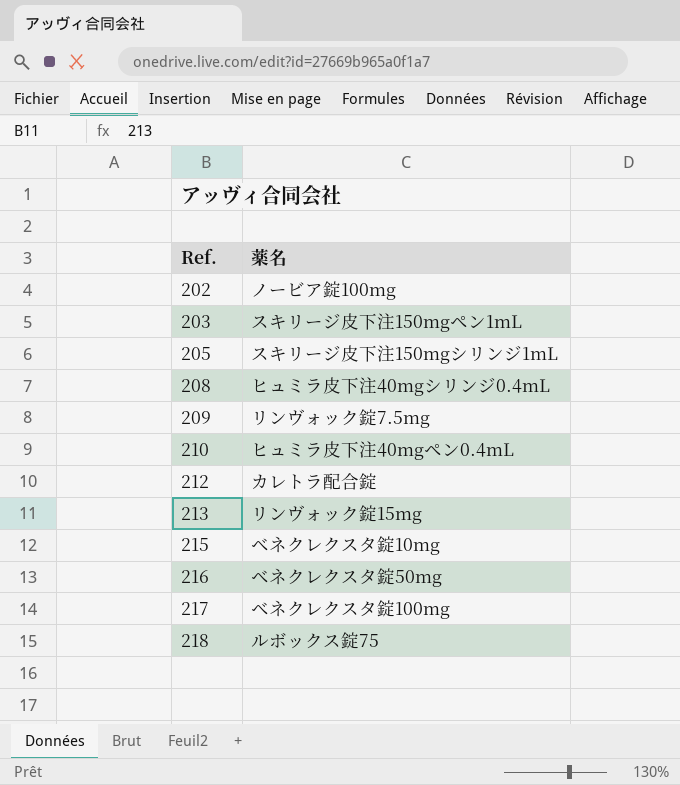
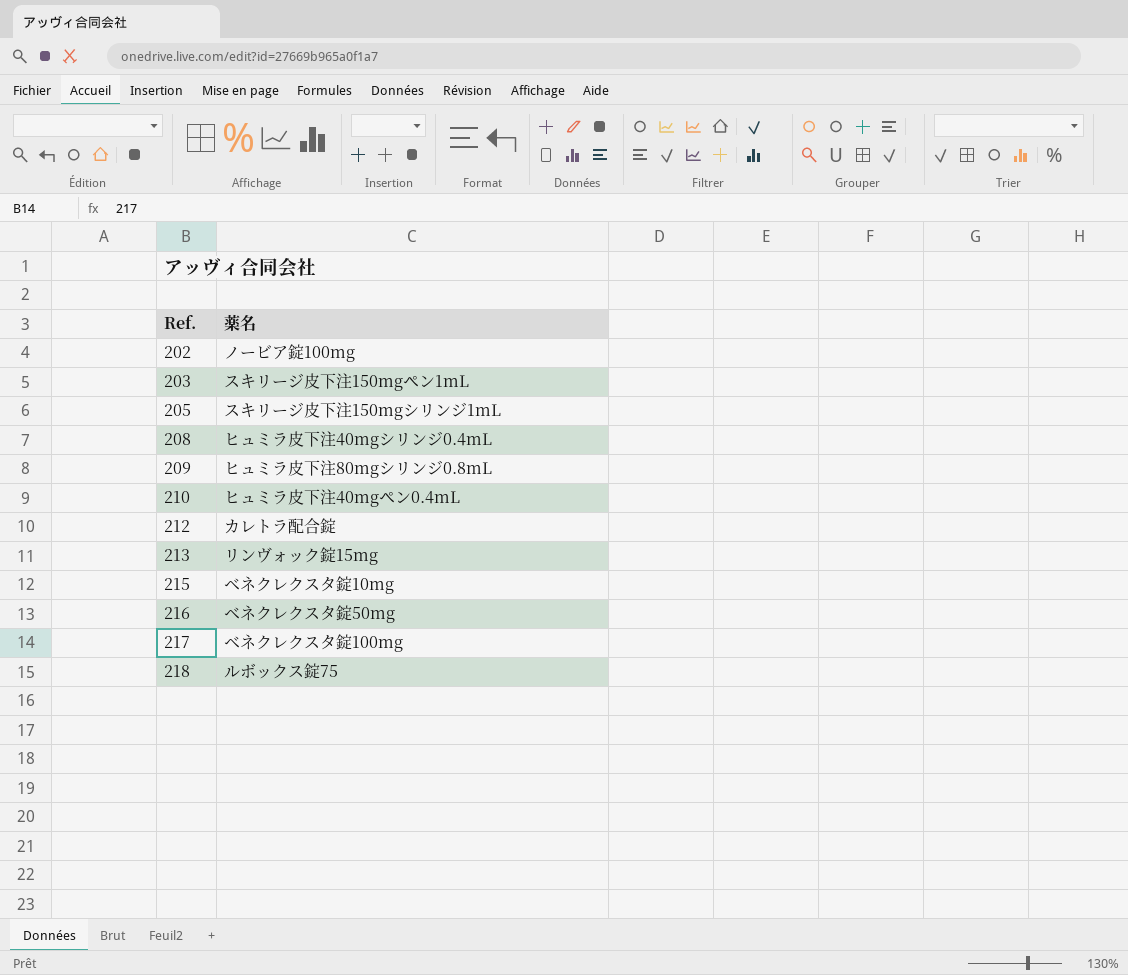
209 | 薬名: リンヴォック錠7.5mg -> ヒュミラ皮下注80mgシリンジ0.8mL

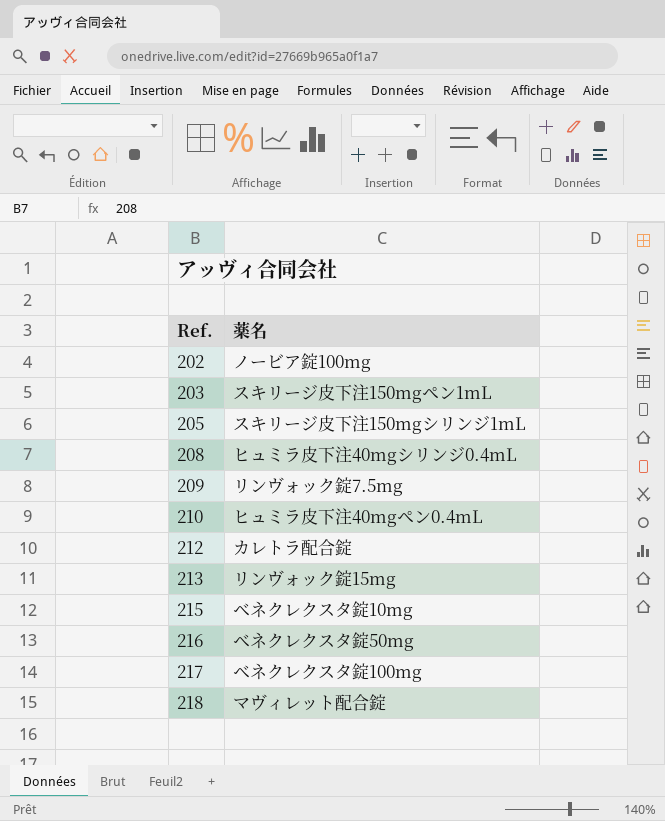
209 | 薬名: ヒュミラ皮下注80mgシリンジ0.8mL -> リンヴォック錠7.5mg
218 | 薬名: ルボックス錠75 -> マヴィレット配合錠

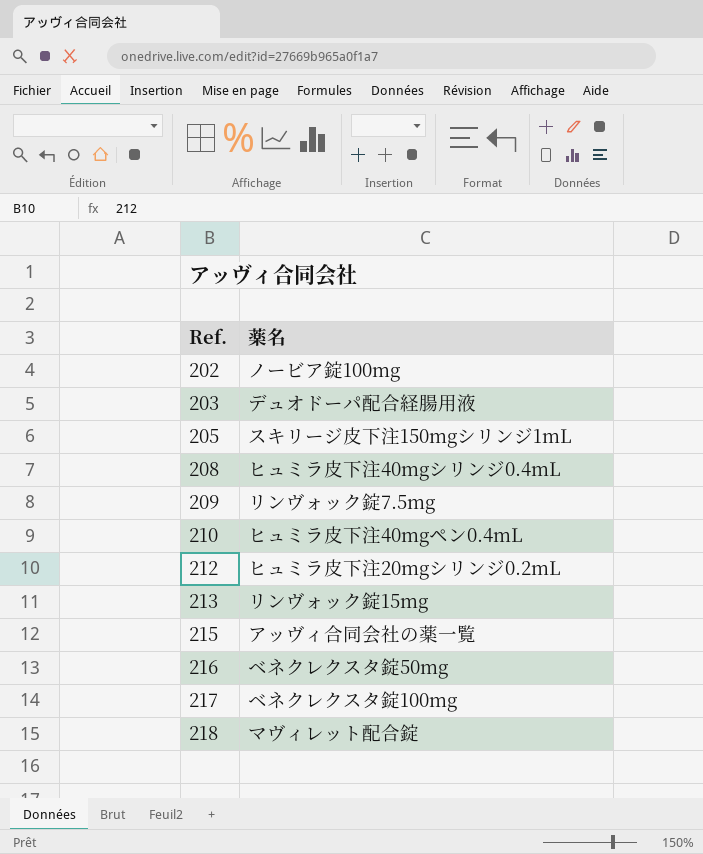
203 | 薬名: スキリージ皮下注150mgペン1mL -> デュオドーパ配合経腸用液
212 | 薬名: カレトラ配合錠 -> ヒュミラ皮下注20mgシリンジ0.2mL
215 | 薬名: ベネクレクスタ錠10mg -> アッヴィ合同会社の薬一覧

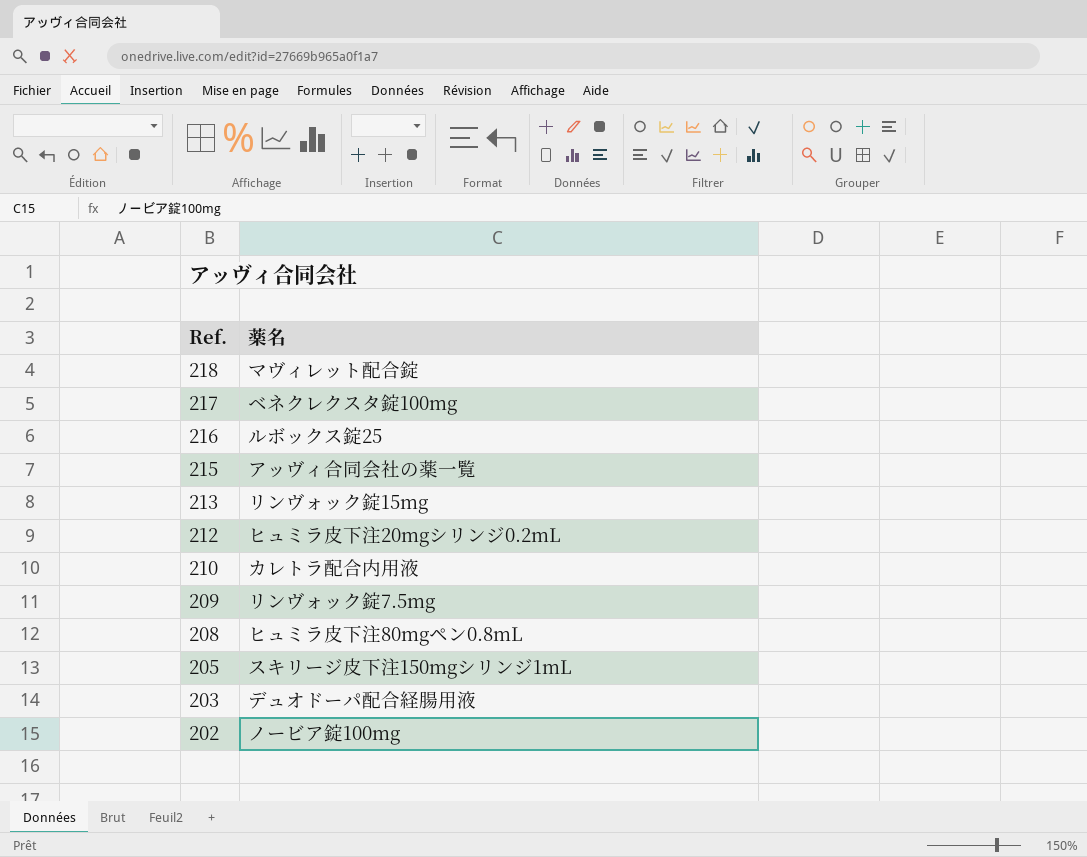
row order: Ref. ascending -> Ref. descending
216 | 薬名: ベネクレクスタ錠50mg -> ルボックス錠25
210 | 薬名: ヒュミラ皮下注40mgペン0.4mL -> カレトラ配合内用液
208 | 薬名: ヒュミラ皮下注40mgシリンジ0.4mL -> ヒュミラ皮下注80mgペン0.8mL

